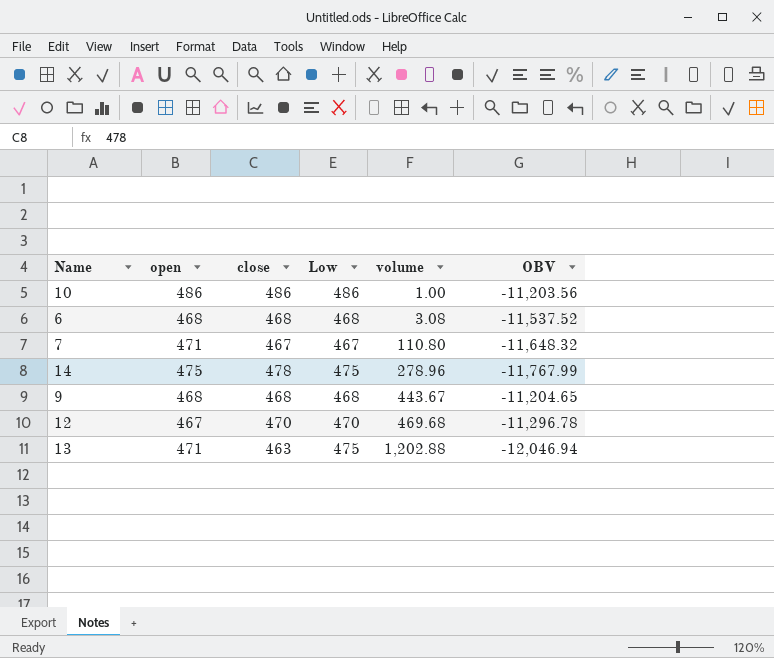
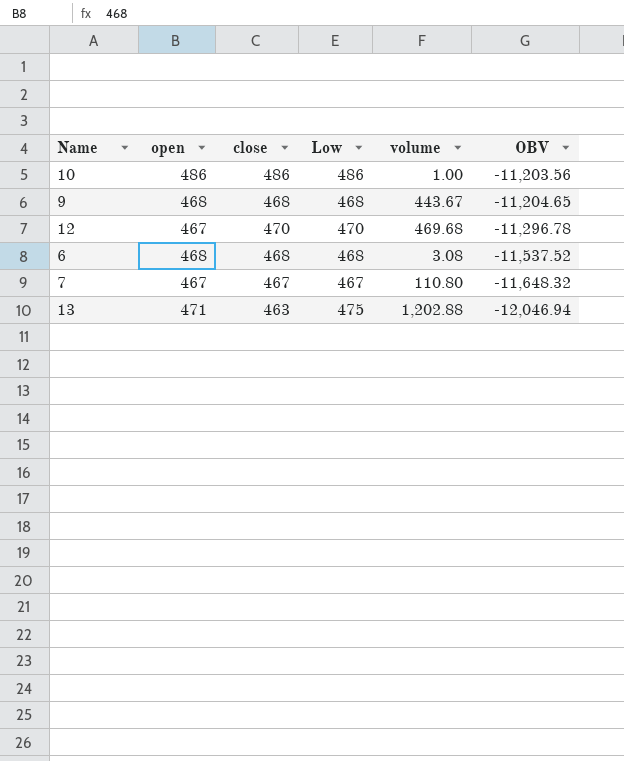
row order: volume ascending -> OBV descending
row 14: 475 | 478 | 475 | 278.96 | -11,767.99 -> none
7 | open: 471 -> 467

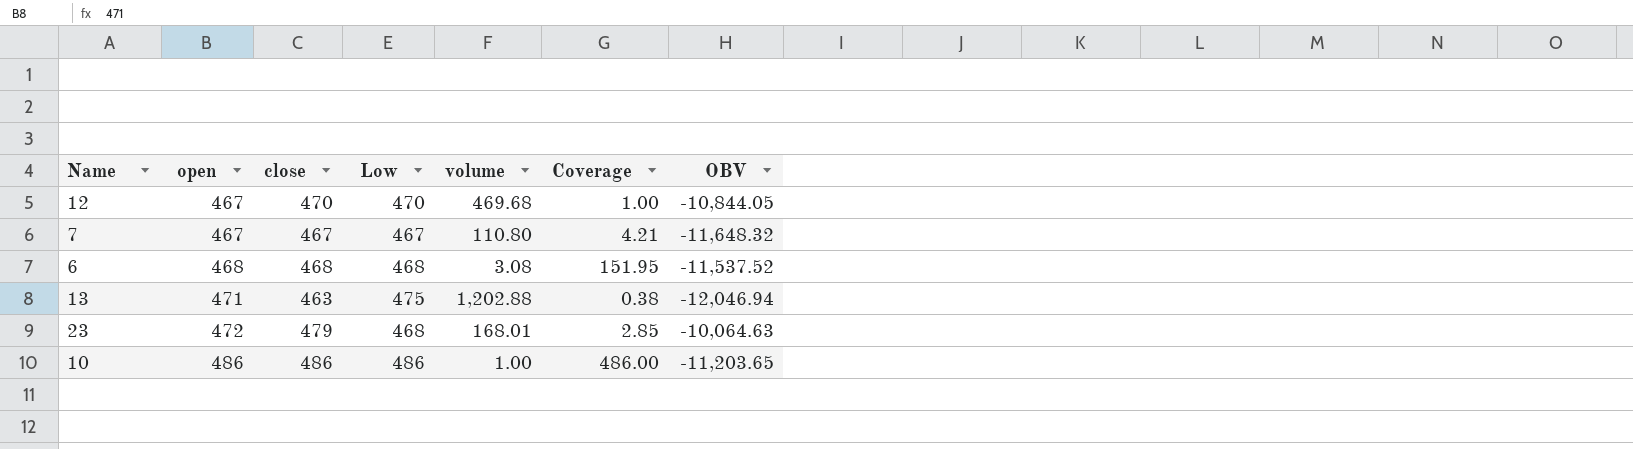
row order: OBV descending -> open ascending
column Coverage | formula: none -> [close] / [volume]
row 9: 468 | 468 | 468 | 443.67 | -11,204.65 -> none
12 | OBV: -11,296.78 -> -10,844.05
row 23: none -> 472 | 479 | 468 | 168.01 | 2.85 | -10,064.63
10 | OBV: -11,203.56 -> -11,203.65

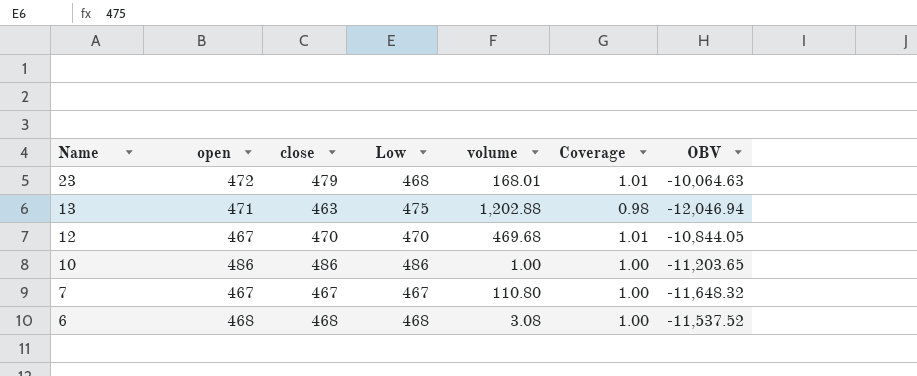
row order: open ascending -> Name descending
column Coverage | formula: [close] / [volume] -> [close] / [open]

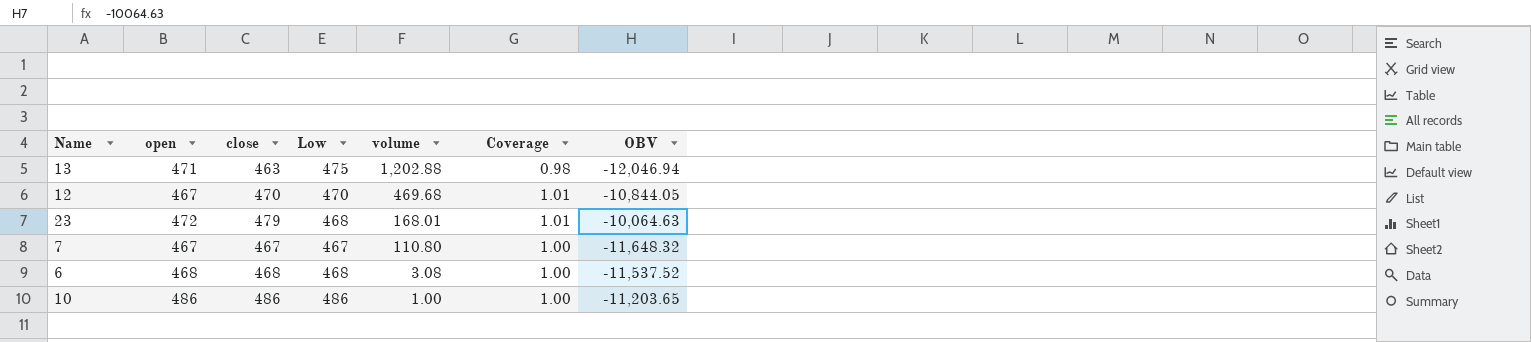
row order: Name descending -> volume descending

